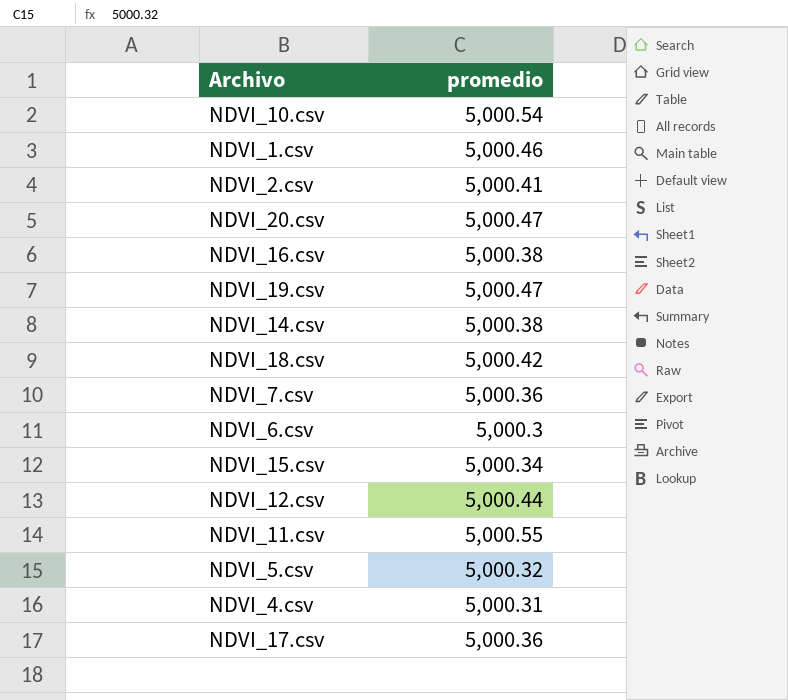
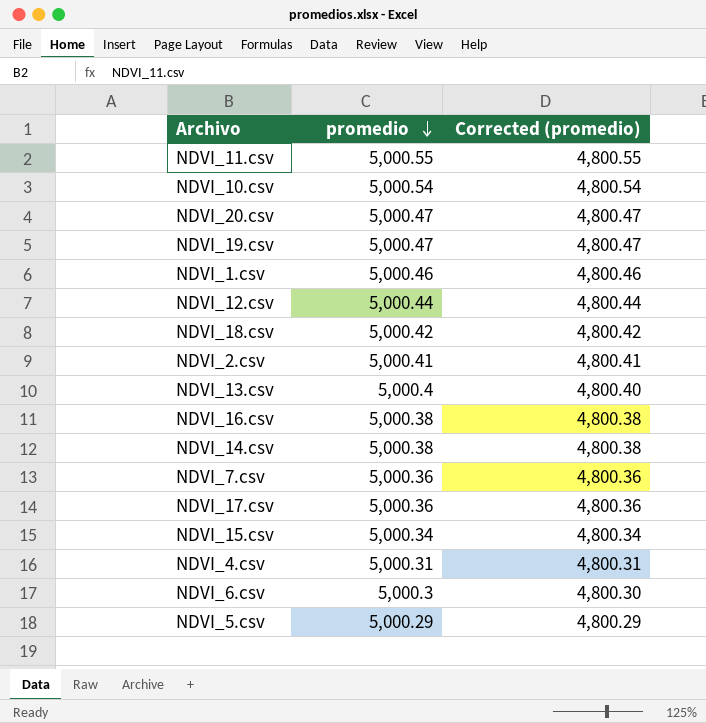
row order: none -> promedio descending
column Corrected (promedio) | formula: none -> [promedio] - 200
row NDVI_13.csv: none -> 5,000.4 | 4,800.40
NDVI_5.csv | promedio: 5,000.32 -> 5,000.29

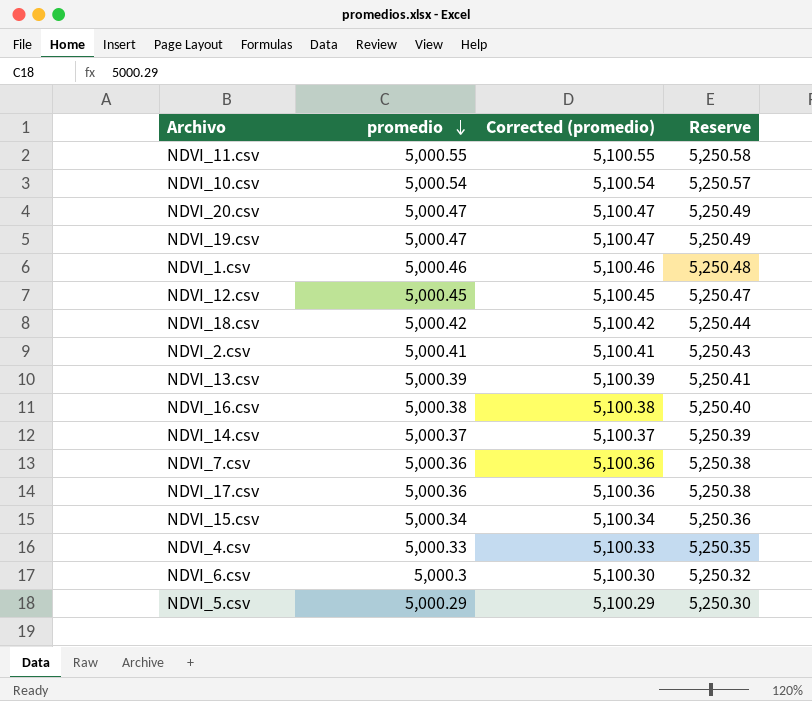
column Corrected (promedio) | formula: [promedio] - 200 -> [promedio] + 100
column Reserve | formula: none -> [promedio] * 1.05
NDVI_12.csv | promedio: 5,000.44 -> 5,000.45
NDVI_13.csv | promedio: 5,000.4 -> 5,000.39
NDVI_14.csv | promedio: 5,000.38 -> 5,000.37
NDVI_4.csv | promedio: 5,000.31 -> 5,000.33

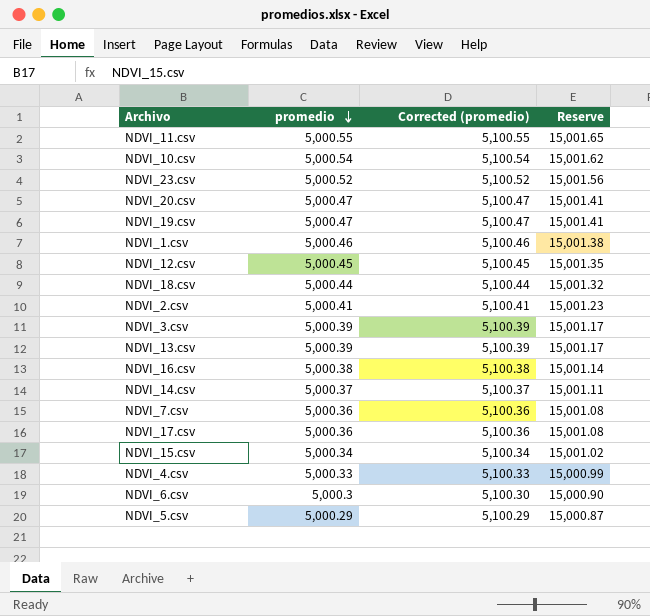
column Reserve | formula: [promedio] * 1.05 -> [promedio] * 3
row NDVI_23.csv: none -> 5,000.52 | 5,100.52 | 15,001.56
NDVI_18.csv | promedio: 5,000.42 -> 5,000.44
NDVI_18.csv | Corrected (promedio): 5,100.42 -> 5,100.44
row NDVI_3.csv: none -> 5,000.39 | 5,100.39 | 15,001.17

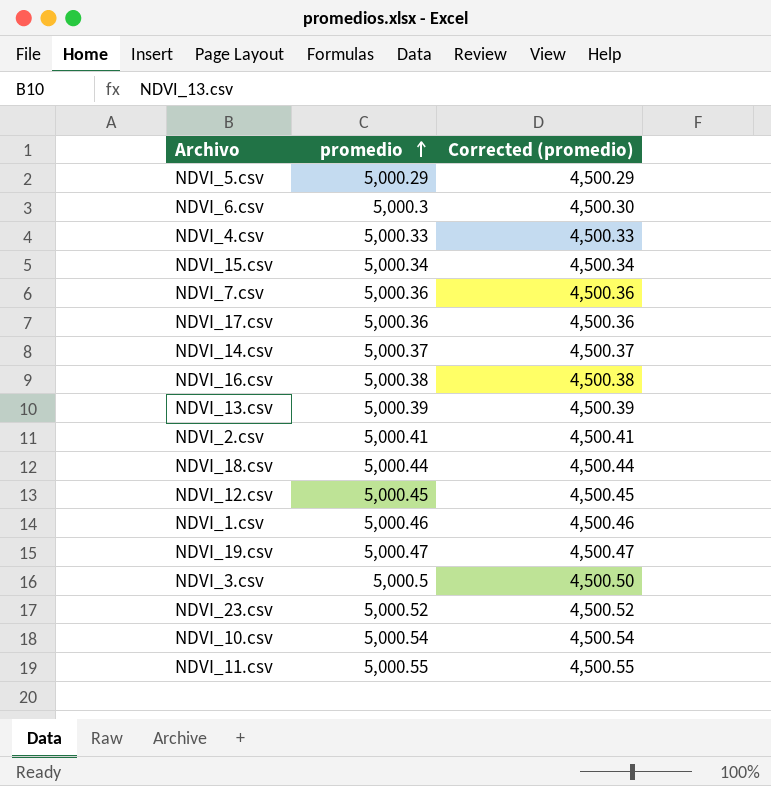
row order: promedio descending -> promedio ascending
column Reserve | formula: [promedio] * 3 -> none
column Corrected (promedio) | formula: [promedio] + 100 -> [promedio] - 500
row NDVI_20.csv: 5,000.47 | 5,100.47 | 15,001.41 -> none
NDVI_3.csv | promedio: 5,000.39 -> 5,000.5

